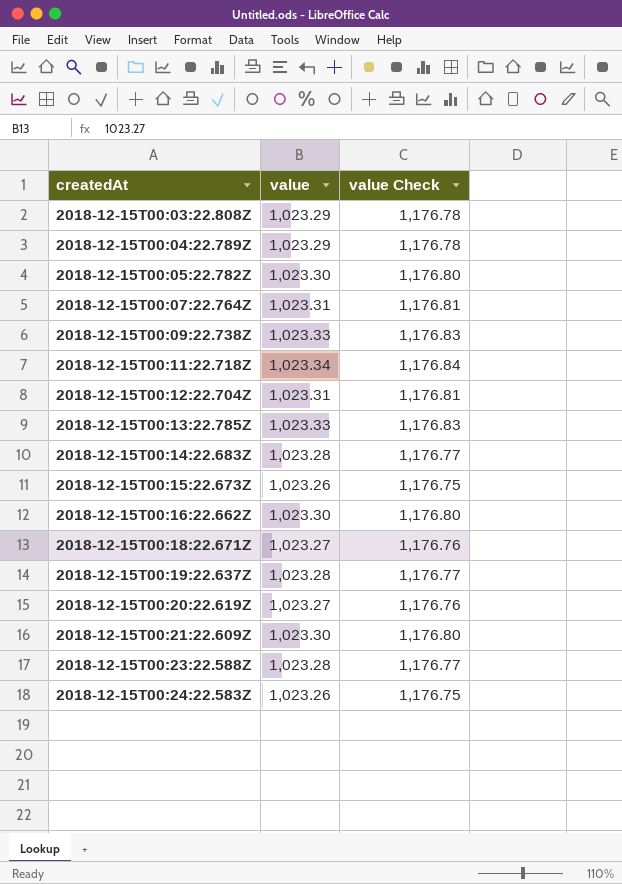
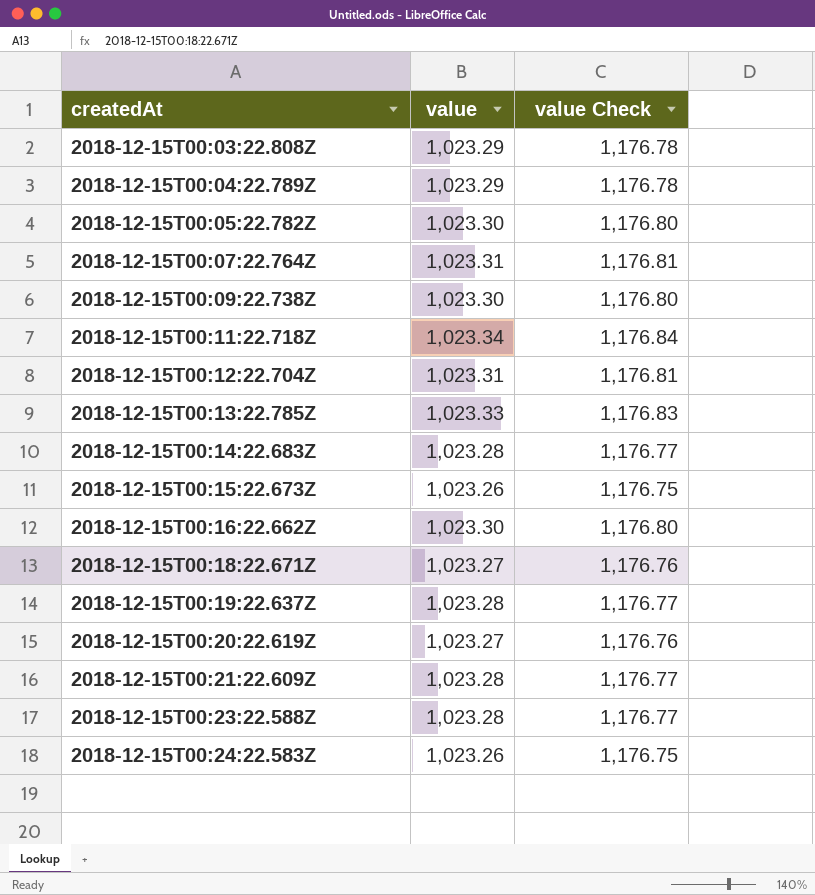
2018-12-15T00:09:22.738Z | value: 1,023.33 -> 1,023.30
2018-12-15T00:09:22.738Z | value Check: 1,176.83 -> 1,176.80
2018-12-15T00:21:22.609Z | value: 1,023.30 -> 1,023.28
2018-12-15T00:21:22.609Z | value Check: 1,176.80 -> 1,176.77

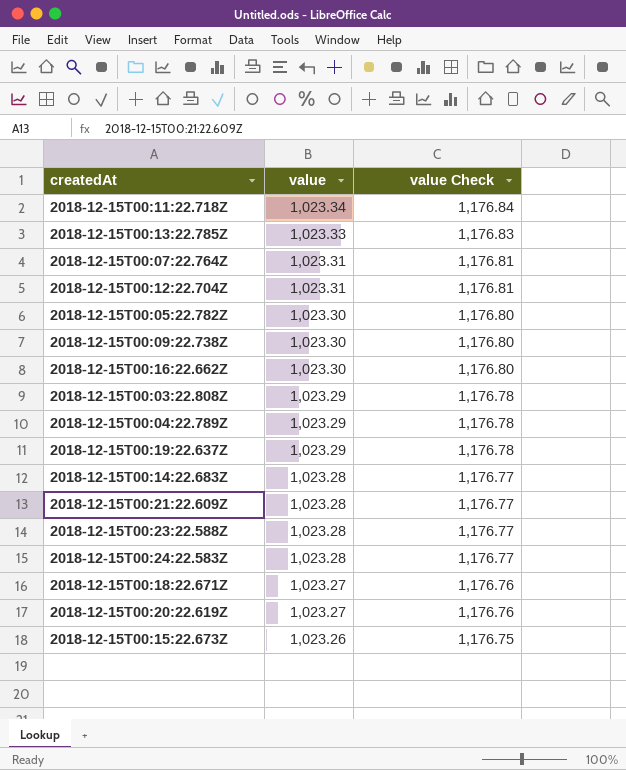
row order: createdAt ascending -> value descending
2018-12-15T00:19:22.637Z | value: 1,023.28 -> 1,023.29
2018-12-15T00:19:22.637Z | value Check: 1,176.77 -> 1,176.78
2018-12-15T00:24:22.583Z | value: 1,023.26 -> 1,023.28
2018-12-15T00:24:22.583Z | value Check: 1,176.75 -> 1,176.77

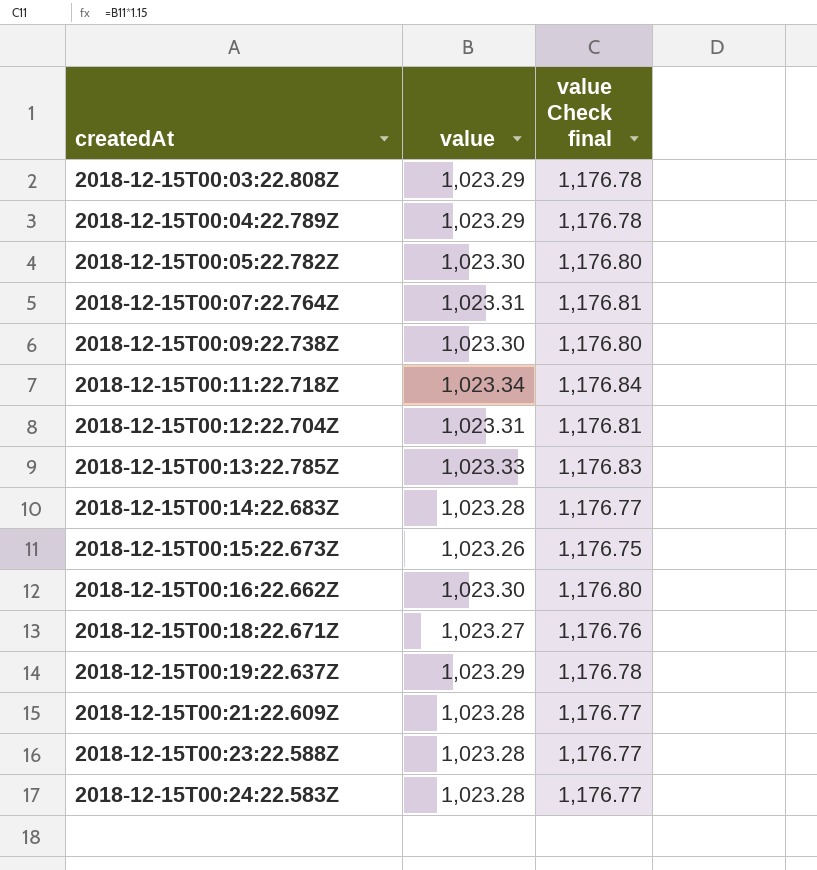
row order: value descending -> createdAt ascending
column name: value Check -> value Check final
row 2018-12-15T00:20:22.619Z: 1,023.27 | 1,176.76 -> none

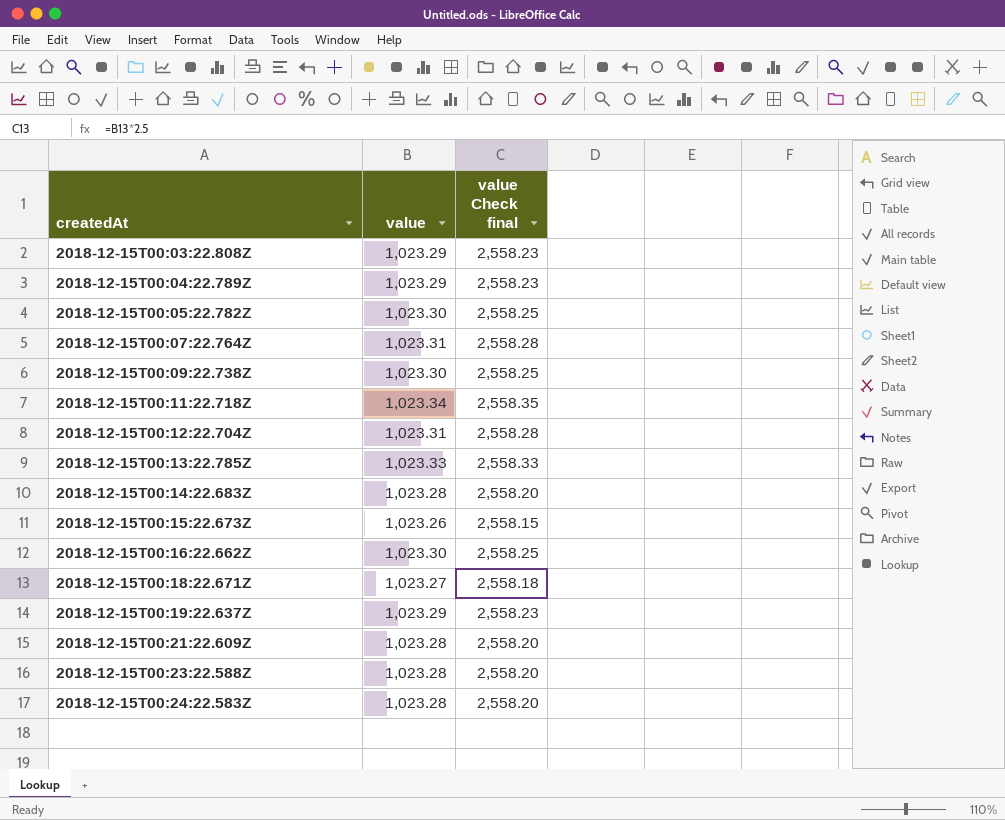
column value Check final | formula: [value] * 1.15 -> [value] * 2.5

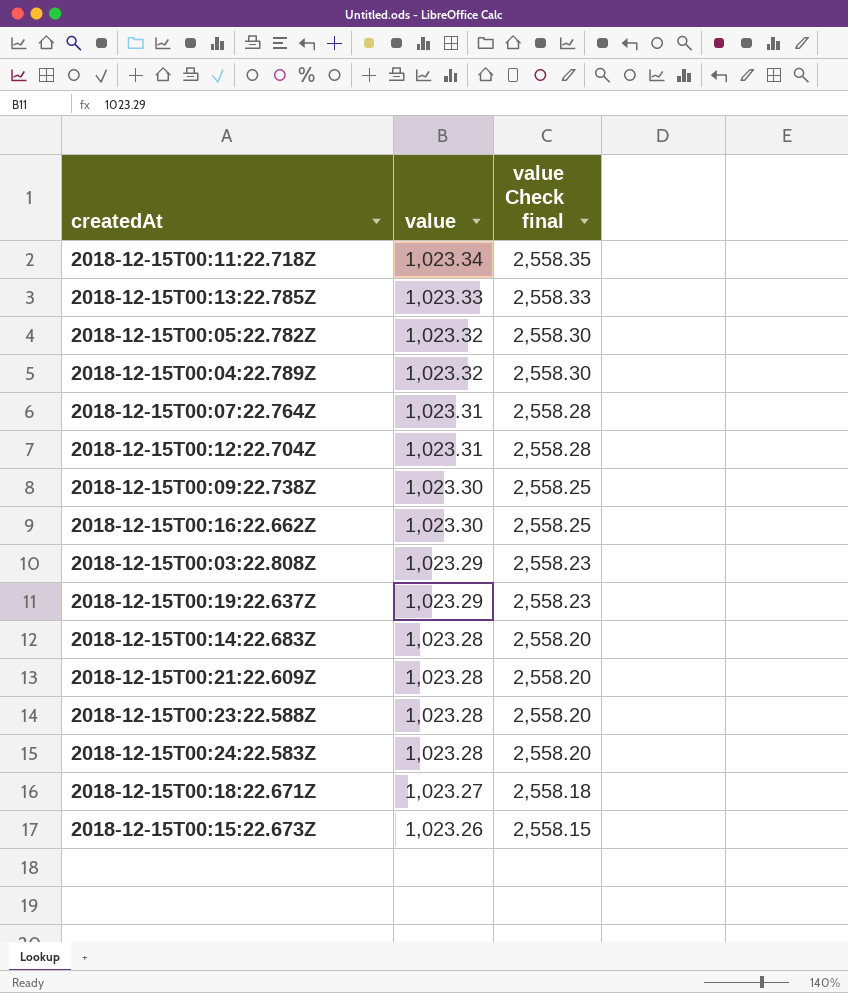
row order: createdAt ascending -> value descending
2018-12-15T00:05:22.782Z | value: 1,023.30 -> 1,023.32
2018-12-15T00:05:22.782Z | value Check final: 2,558.25 -> 2,558.30
2018-12-15T00:04:22.789Z | value: 1,023.29 -> 1,023.32
2018-12-15T00:04:22.789Z | value Check final: 2,558.23 -> 2,558.30

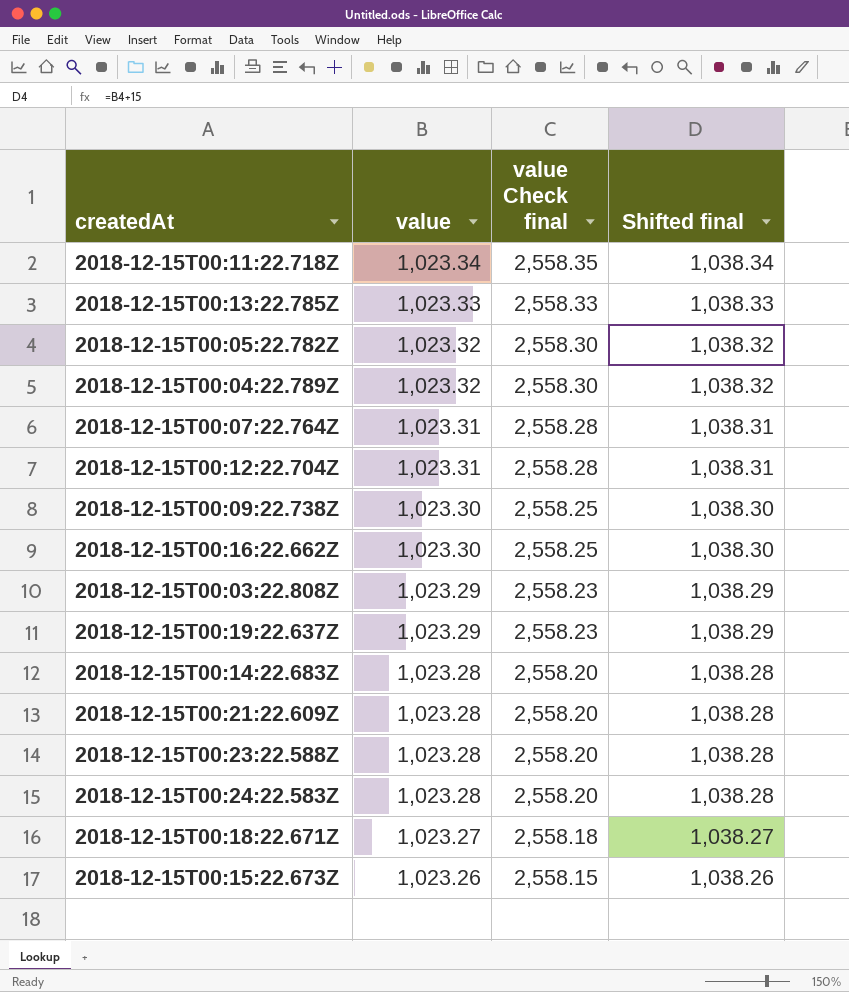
column Shifted final | formula: none -> [value] + 15

